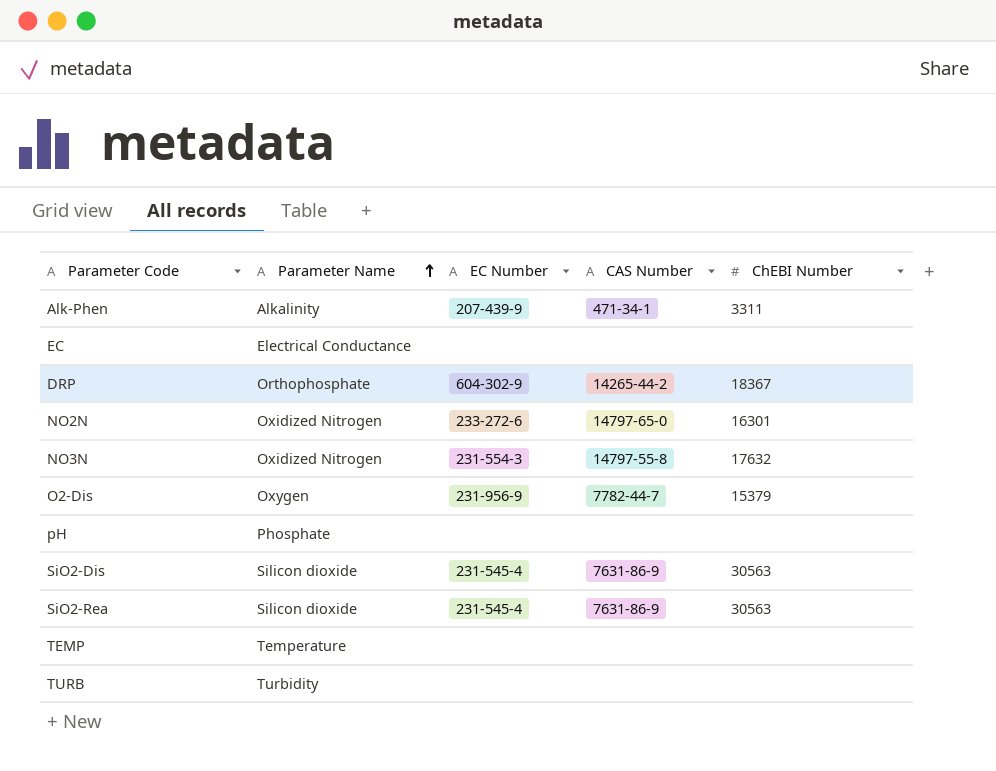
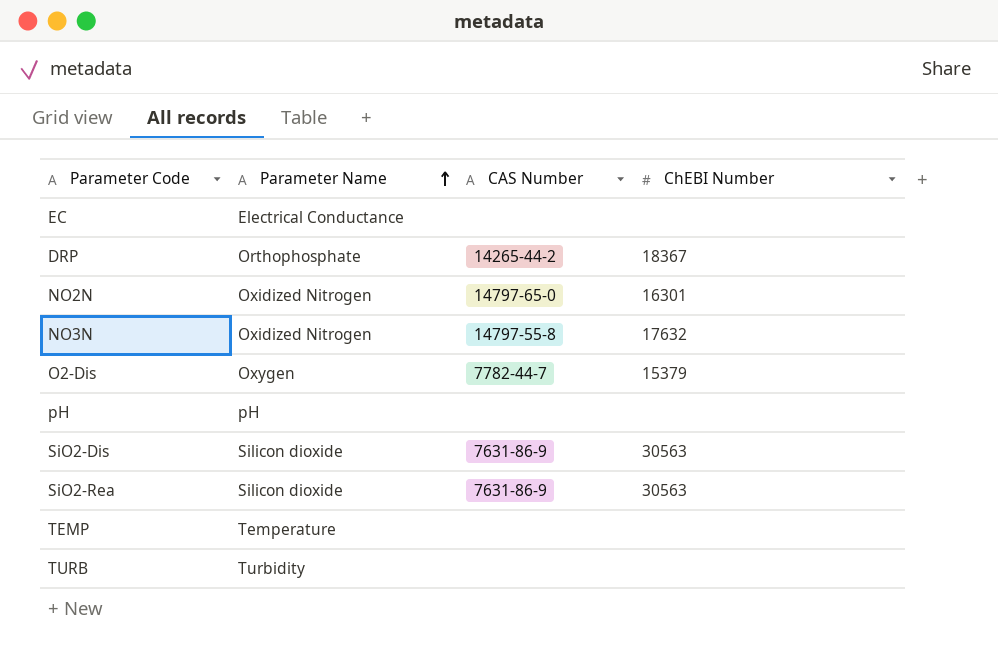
column EC Number | position: 3 -> none
row Alk-Phen: Alkalinity | 207-439-9 | 471-34-1 | 3311 -> none
pH | Parameter Name: Phosphate -> pH

